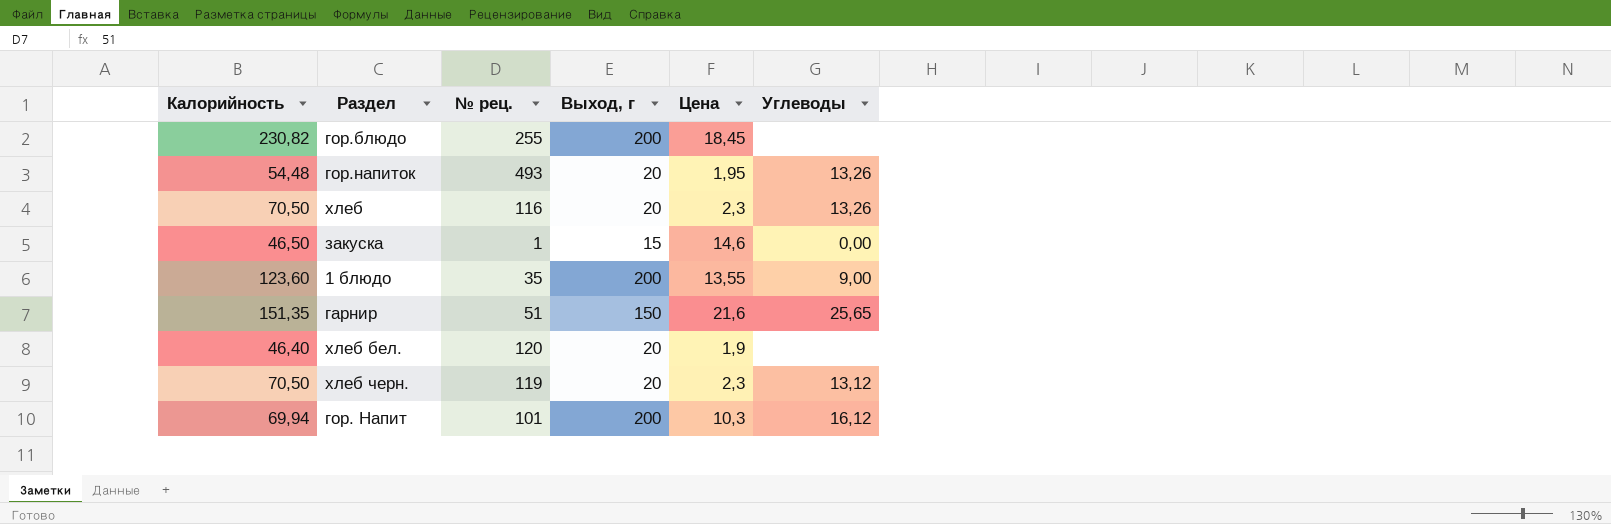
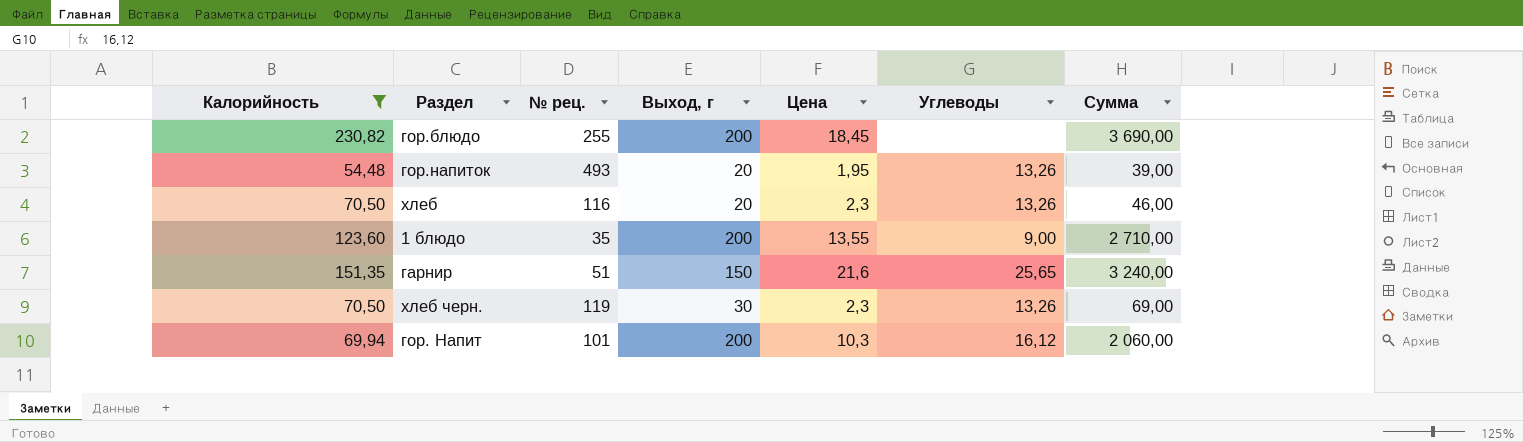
filter: none -> Калорийность >= 54,48
column Сумма | formula: none -> [Выход, г] * [Цена]
хлеб черн. | Выход, г: 20 -> 30
хлеб черн. | Углеводы: 13,12 -> 13,26

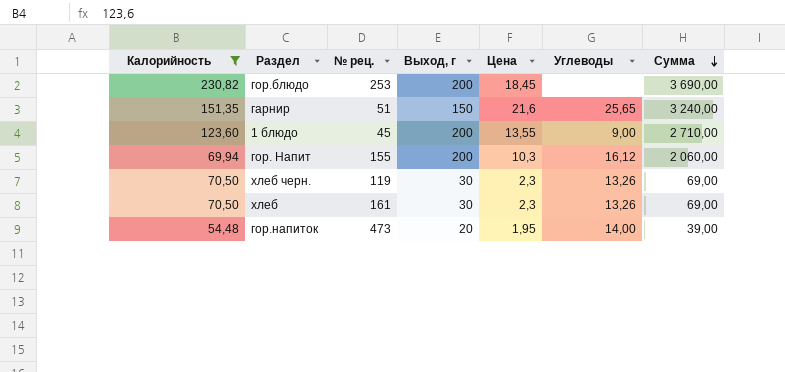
row order: none -> Сумма descending
гор.блюдо | № рец.: 255 -> 253
1 блюдо | № рец.: 35 -> 45
гор. Напит | № рец.: 101 -> 155
хлеб | № рец.: 116 -> 161
хлеб | Выход, г: 20 -> 30
хлеб | Сумма: 46,00 -> 69,00
гор.напиток | № рец.: 493 -> 473
гор.напиток | Углеводы: 13,26 -> 14,00

